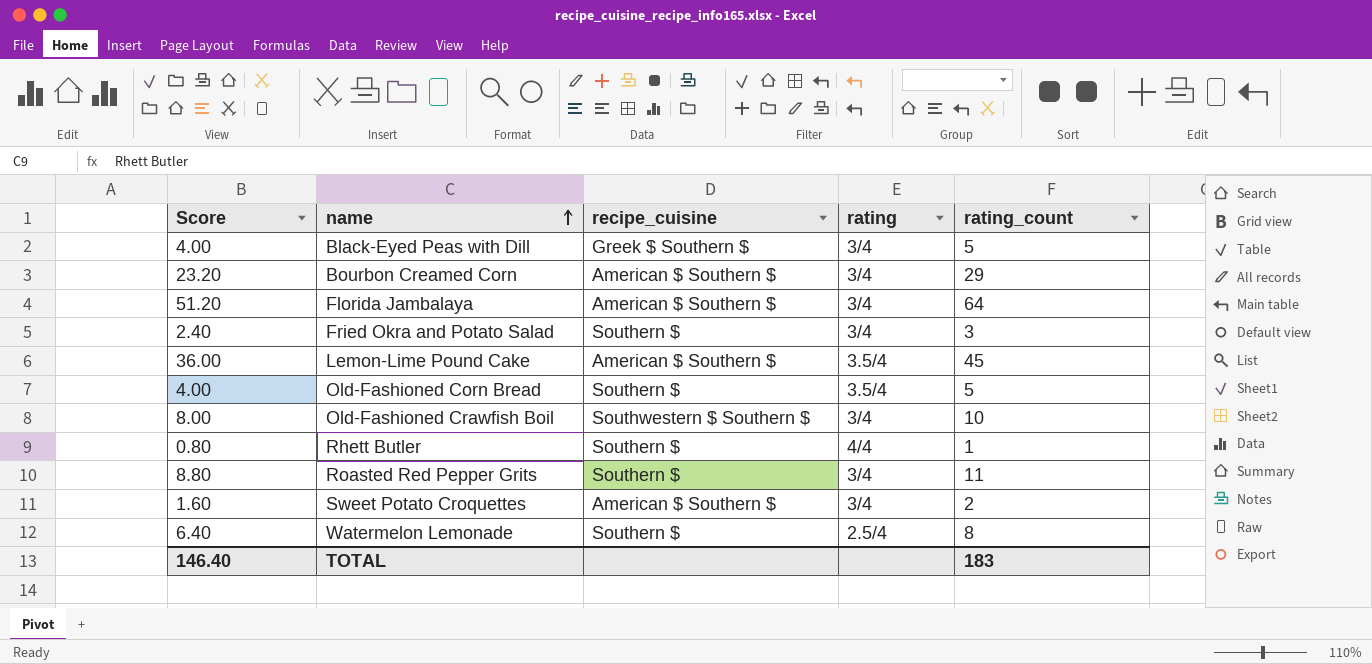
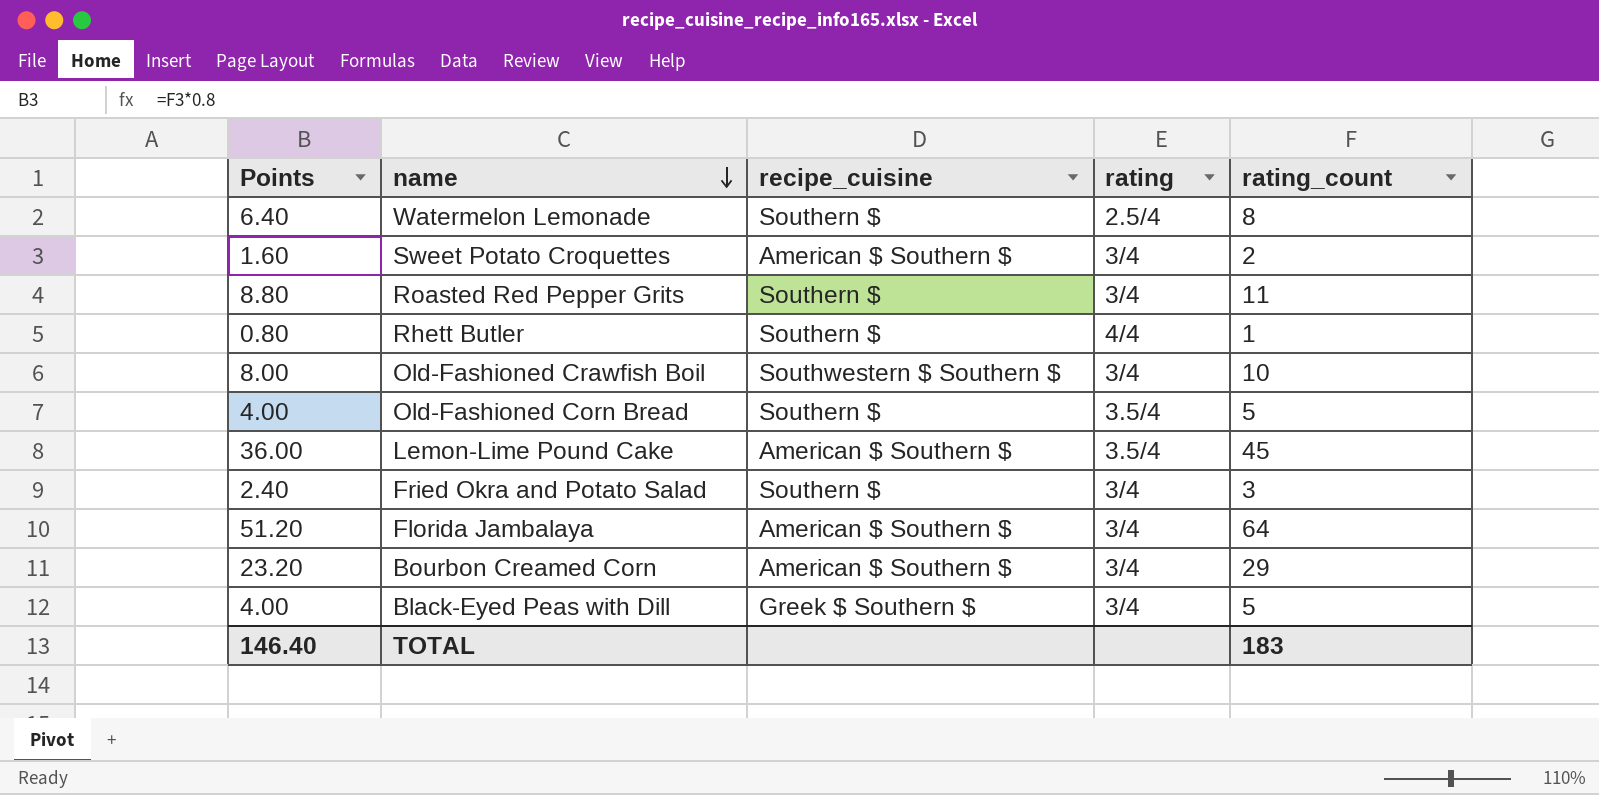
row order: name ascending -> name descending
column name: Score -> Points

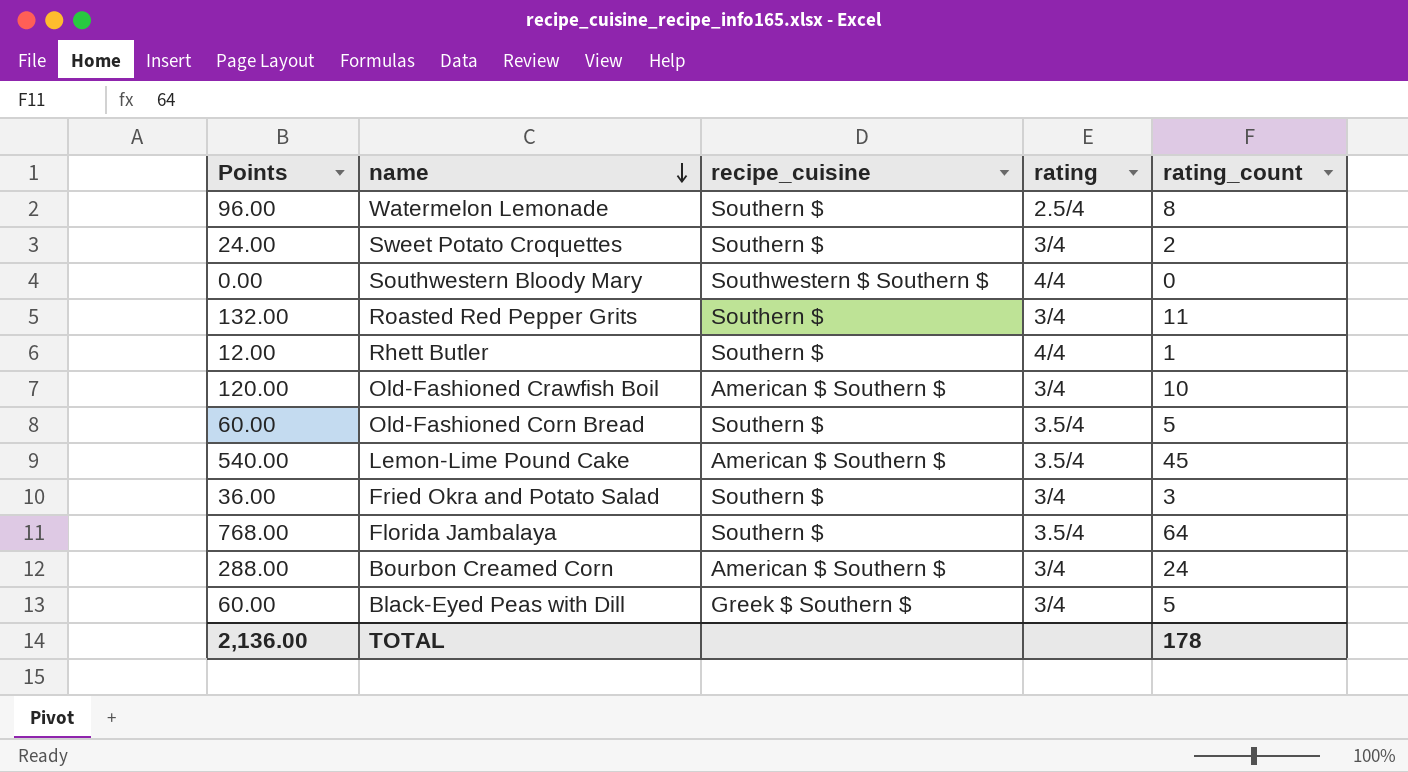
column Points | formula: [rating_count] * 0.8 -> [rating_count] * 12
Sweet Potato Croquettes | recipe_cuisine: American $ Southern $ -> Southern $
row Southwestern Bloody Mary: none -> 0.00 | Southwestern $ Southern $ | 4/4 | 0
Old-Fashioned Crawfish Boil | recipe_cuisine: Southwestern $ Southern $ -> American $ Southern $
Florida Jambalaya | recipe_cuisine: American $ Southern $ -> Southern $
Florida Jambalaya | rating: 3/4 -> 3.5/4
Bourbon Creamed Corn | rating_count: 29 -> 24
TOTAL | Points: 146.40 -> 2,136.00
TOTAL | rating_count: 183 -> 178

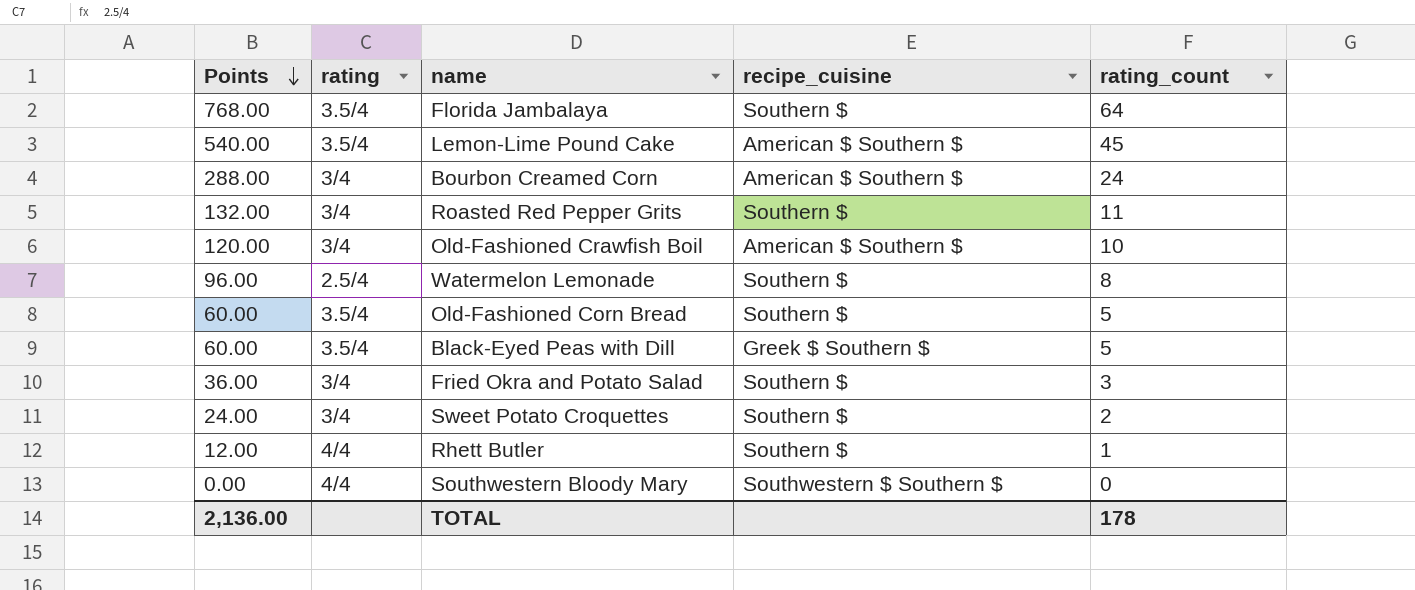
row order: name descending -> Points descending
column rating | position: 4 -> 2
Black-Eyed Peas with Dill | rating: 3/4 -> 3.5/4

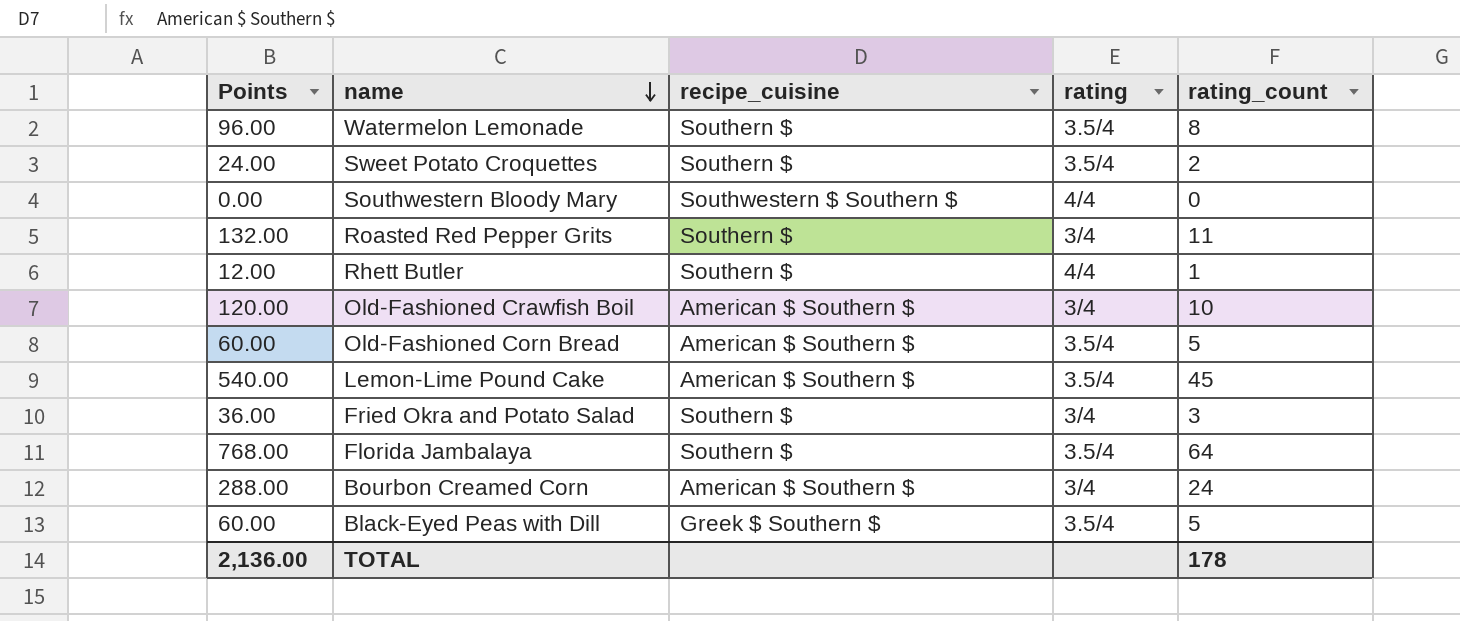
row order: Points descending -> name descending
column rating | position: 2 -> 4
Watermelon Lemonade | rating: 2.5/4 -> 3.5/4
Sweet Potato Croquettes | rating: 3/4 -> 3.5/4
Old-Fashioned Corn Bread | recipe_cuisine: Southern $ -> American $ Southern $

